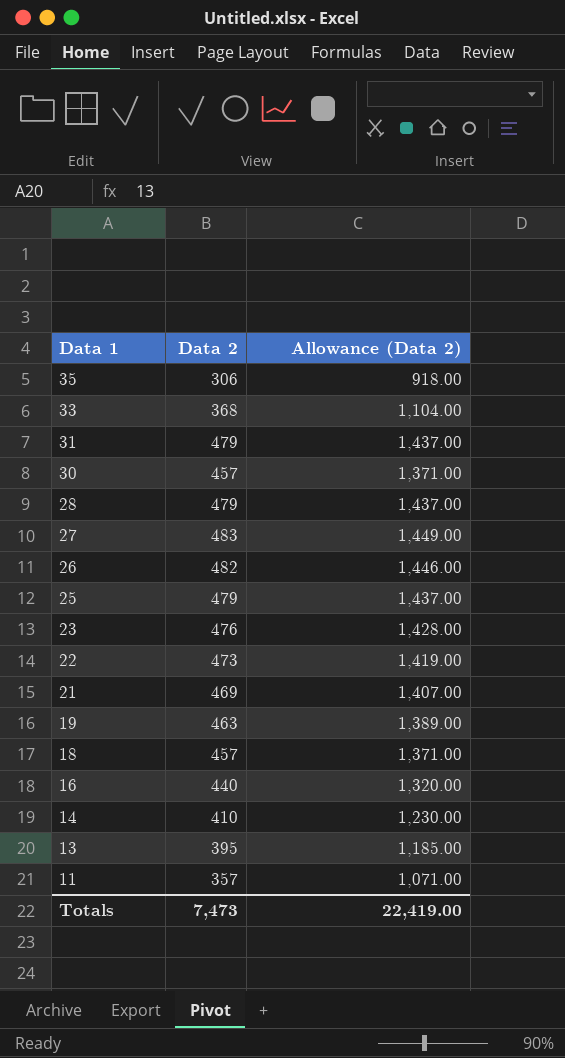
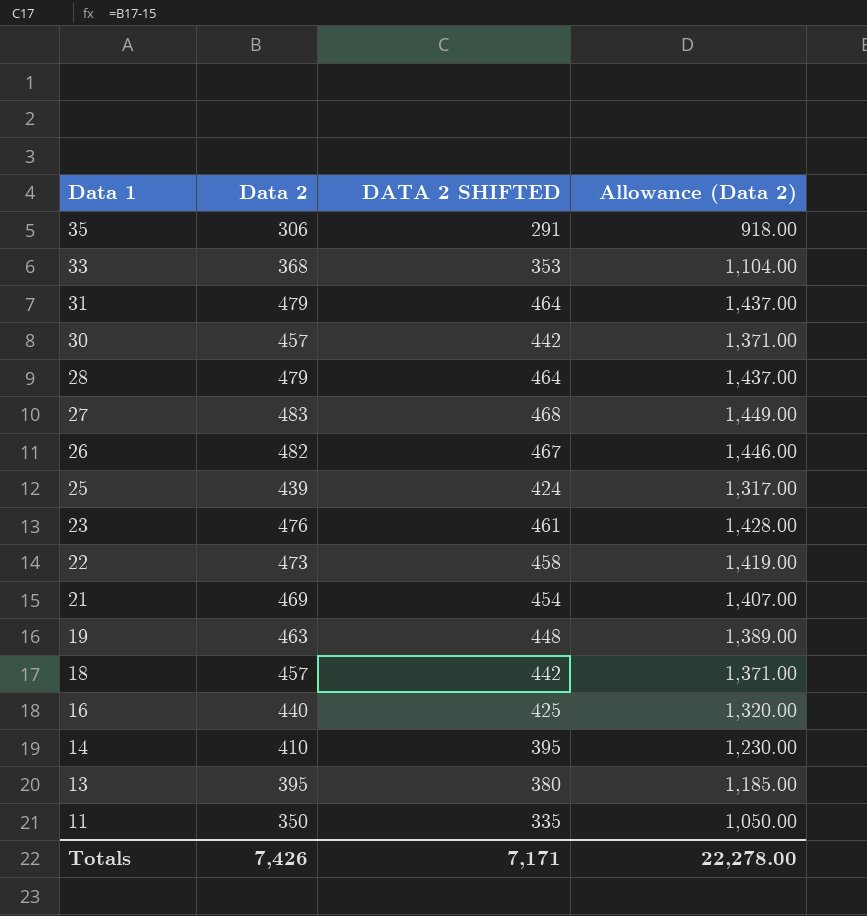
column DATA 2 SHIFTED | formula: none -> [Data 2] - 15
25 | Data 2: 479 -> 439
25 | Allowance (Data 2): 1,437.00 -> 1,317.00
11 | Data 2: 357 -> 350
11 | Allowance (Data 2): 1,071.00 -> 1,050.00
Totals | Data 2: 7,473 -> 7,426
Totals | Allowance (Data 2): 22,419.00 -> 22,278.00

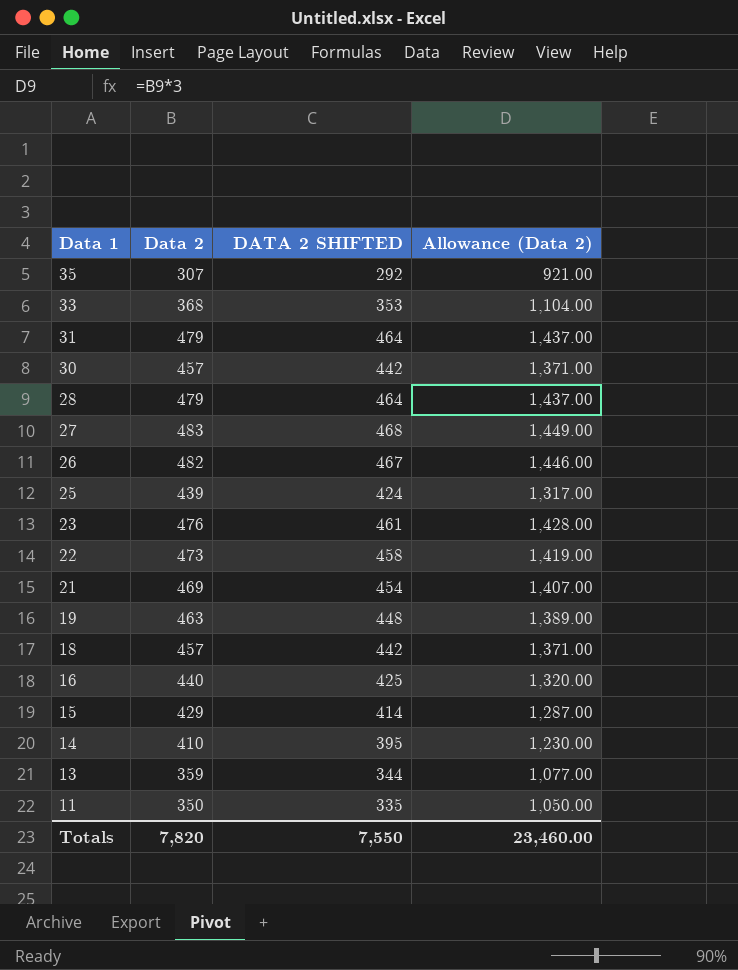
35 | Data 2: 306 -> 307
35 | DATA 2 SHIFTED: 291 -> 292
35 | Allowance (Data 2): 918.00 -> 921.00
row 15: none -> 429 | 414 | 1,287.00
13 | Data 2: 395 -> 359
13 | DATA 2 SHIFTED: 380 -> 344
13 | Allowance (Data 2): 1,185.00 -> 1,077.00
Totals | Data 2: 7,426 -> 7,820
Totals | DATA 2 SHIFTED: 7,171 -> 7,550
Totals | Allowance (Data 2): 22,278.00 -> 23,460.00

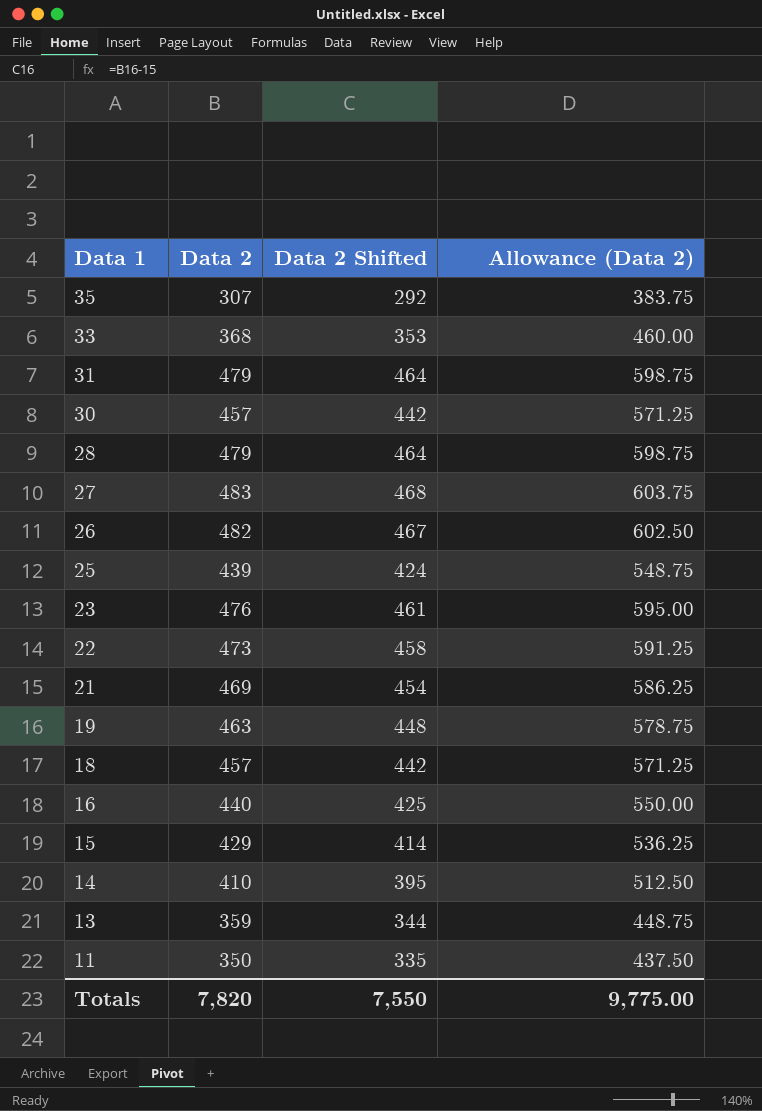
column name: DATA 2 SHIFTED -> Data 2 Shifted
column Allowance (Data 2) | formula: [Data 2] * 3 -> [Data 2] * 1.25
Totals | Allowance (Data 2): 23,460.00 -> 9,775.00

